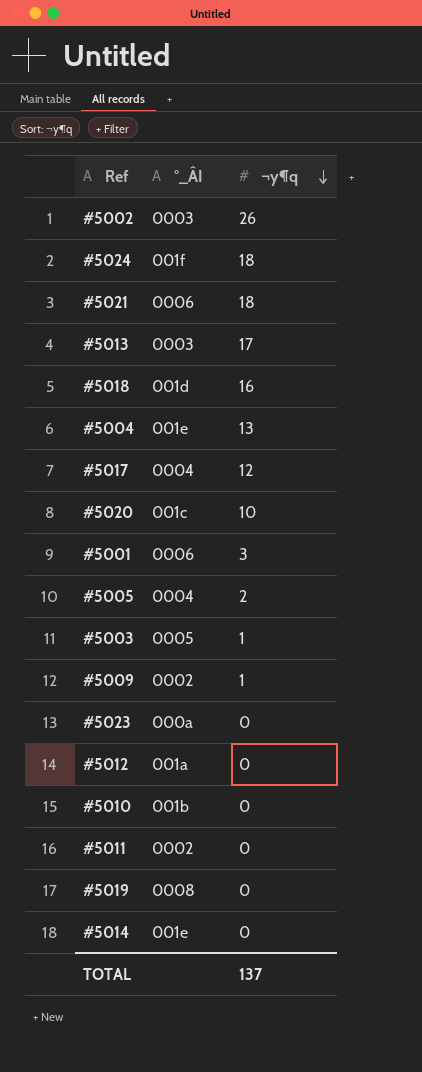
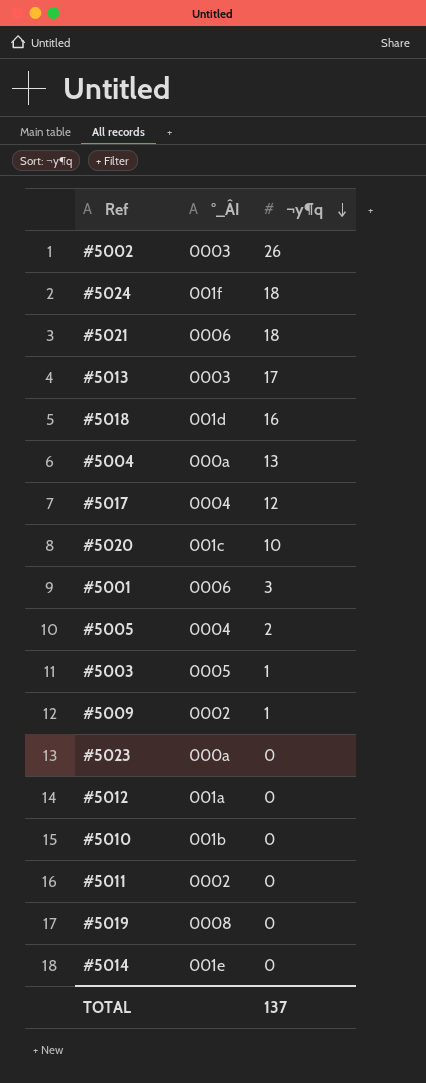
#5004 | °_ÂI: 001e -> 000a

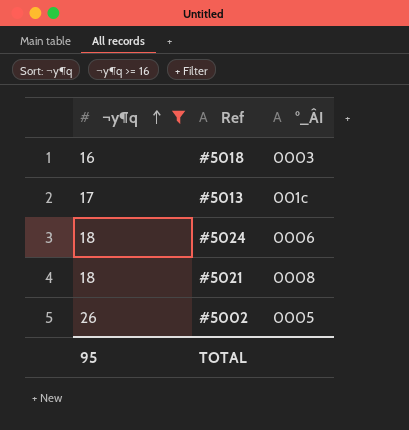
filter: none -> ¬y¶q >= 16
row order: ¬y¶q descending -> ¬y¶q ascending
column ¬y¶q | position: 3 -> 1
#5018 | °_ÂI: 001d -> 0003
#5013 | °_ÂI: 0003 -> 001c
#5024 | °_ÂI: 001f -> 0006
#5021 | °_ÂI: 0006 -> 0008
#5002 | °_ÂI: 0003 -> 0005
TOTAL | ¬y¶q: 137 -> 95

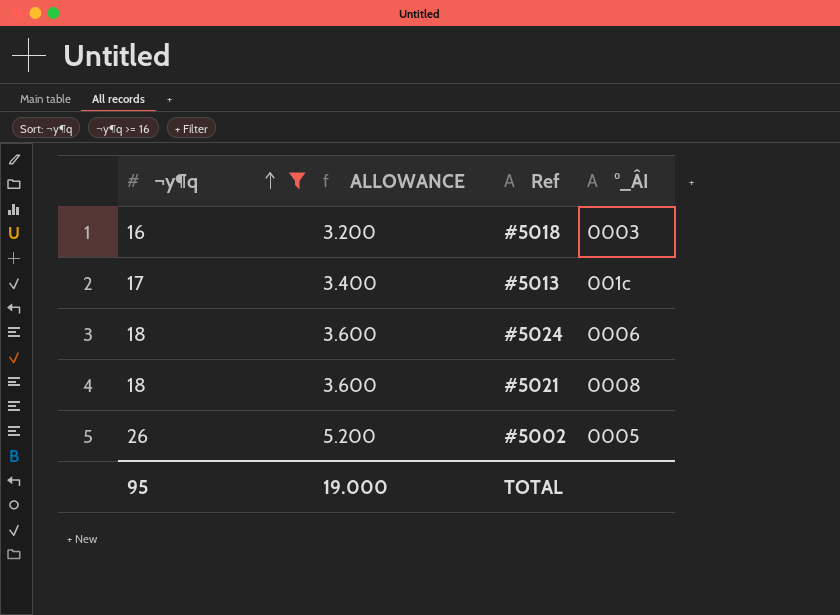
column ALLOWANCE | formula: none -> [¬y¶q] * 0.2

